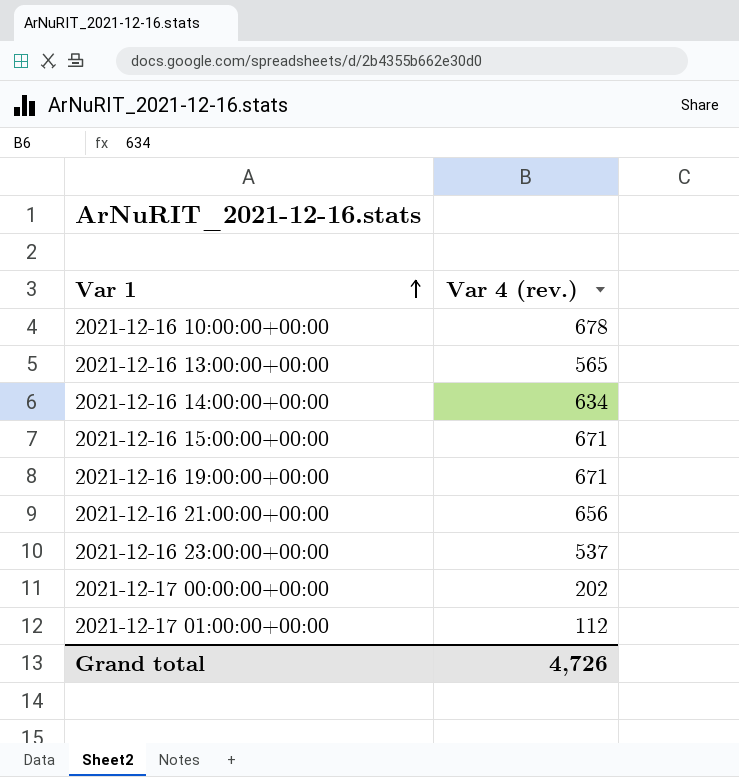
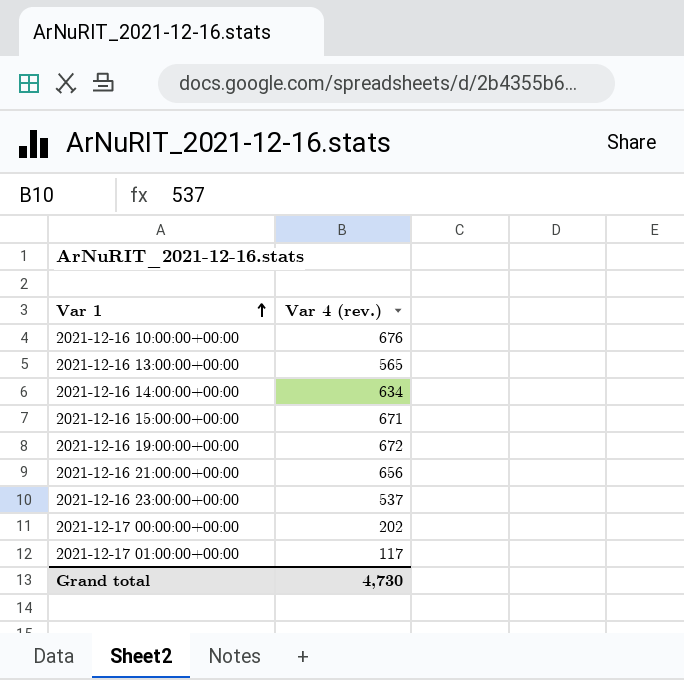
2021-12-16 10:00:00+00:00 | Var 4 (rev.): 678 -> 676
2021-12-16 19:00:00+00:00 | Var 4 (rev.): 671 -> 672
2021-12-17 01:00:00+00:00 | Var 4 (rev.): 112 -> 117
Grand total | Var 4 (rev.): 4,726 -> 4,730

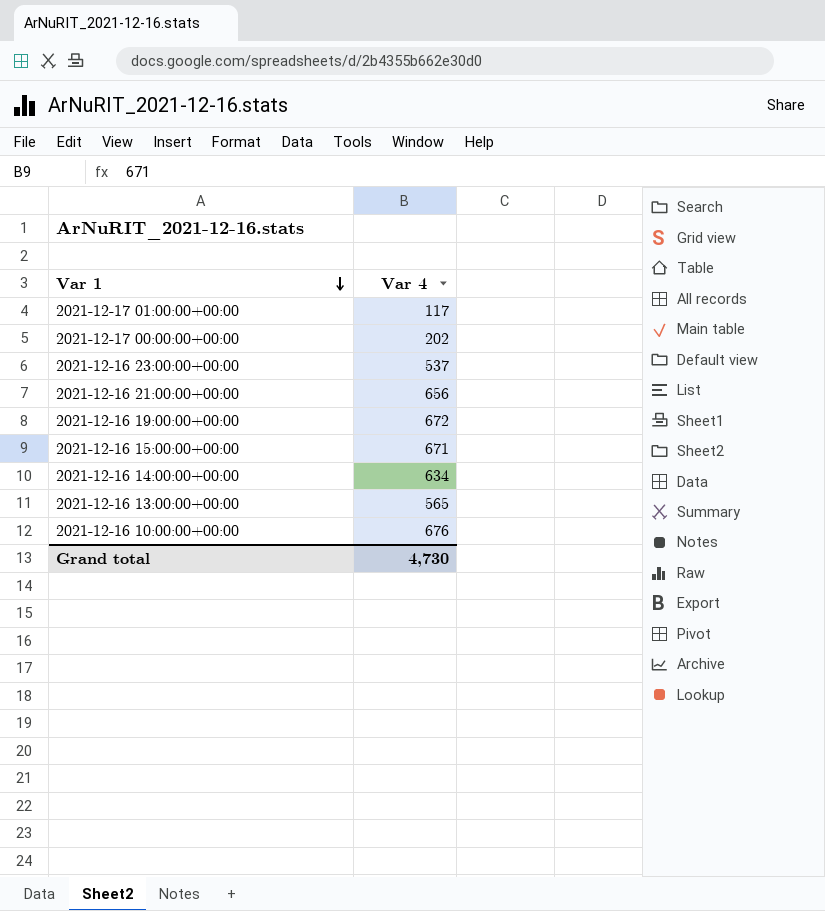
row order: Var 1 ascending -> Var 1 descending
column name: Var 4 (rev.) -> Var 4

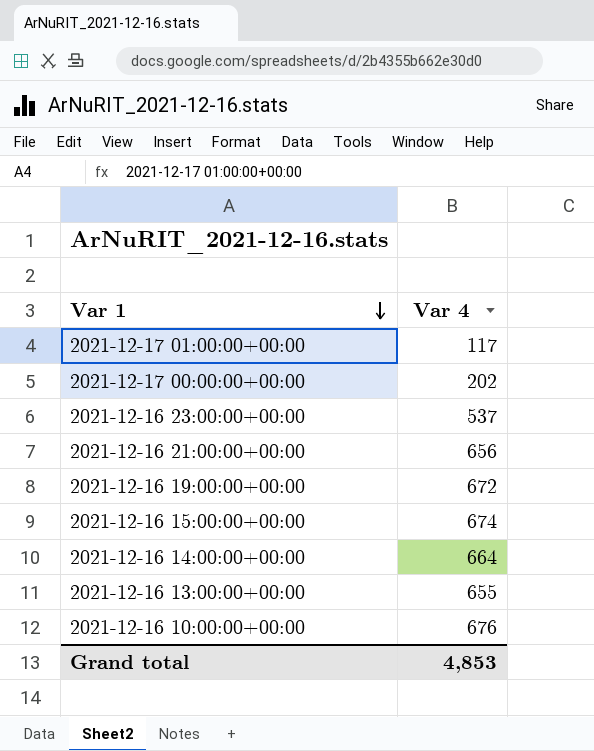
2021-12-16 15:00:00+00:00 | Var 4: 671 -> 674
2021-12-16 14:00:00+00:00 | Var 4: 634 -> 664
2021-12-16 13:00:00+00:00 | Var 4: 565 -> 655
Grand total | Var 4: 4,730 -> 4,853

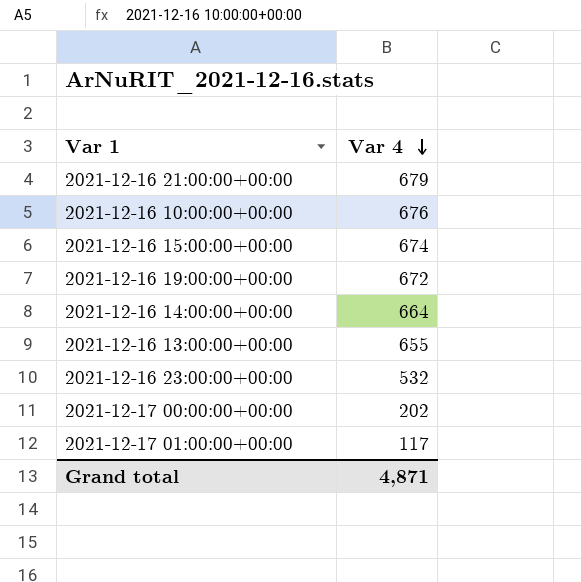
row order: Var 1 descending -> Var 4 descending
2021-12-16 21:00:00+00:00 | Var 4: 656 -> 679
2021-12-16 23:00:00+00:00 | Var 4: 537 -> 532
Grand total | Var 4: 4,853 -> 4,871

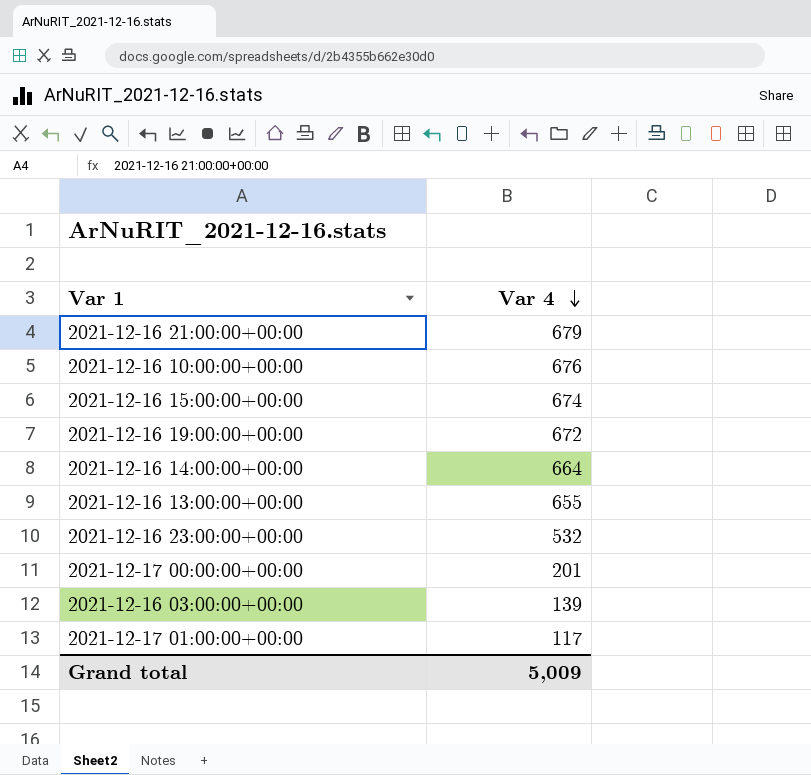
2021-12-17 00:00:00+00:00 | Var 4: 202 -> 201
row 2021-12-16 03:00:00+00:00: none -> 139
Grand total | Var 4: 4,871 -> 5,009

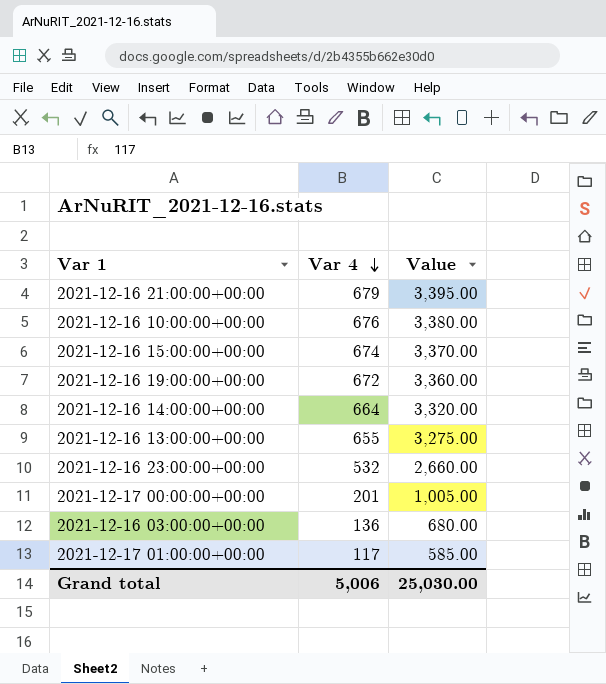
column Value | formula: none -> [Var 4] * 5
2021-12-16 03:00:00+00:00 | Var 4: 139 -> 136
Grand total | Var 4: 5,009 -> 5,006

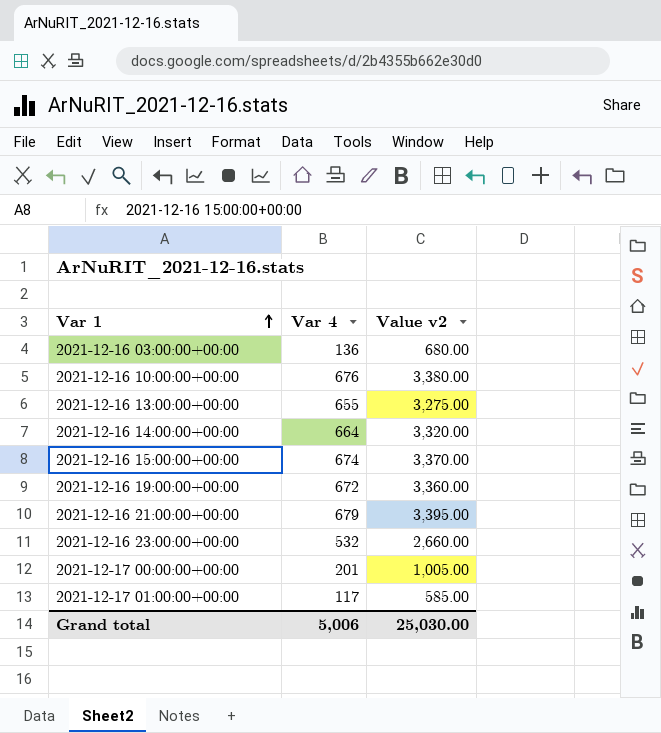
row order: Var 4 descending -> Var 1 ascending
column name: Value -> Value v2

